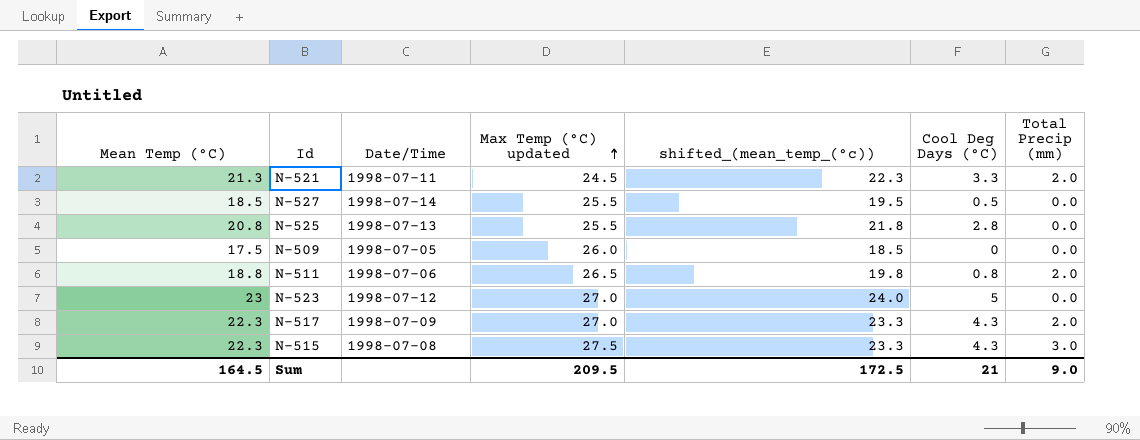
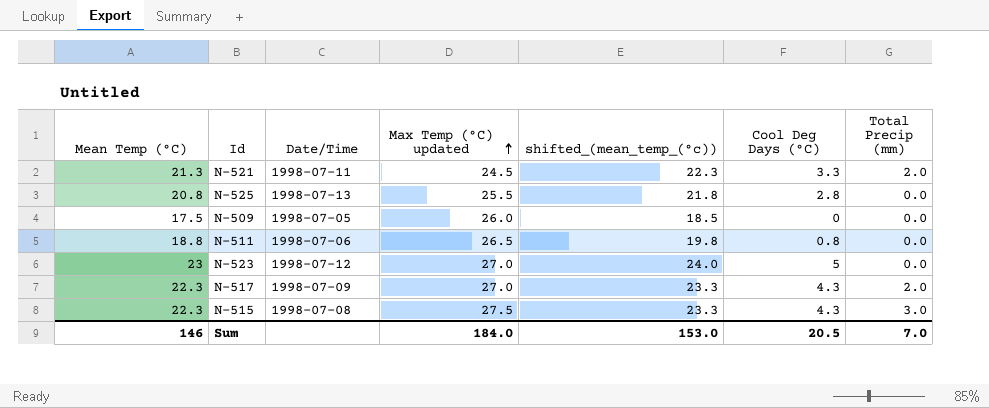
row N-527: 18.5 | 1998-07-14 | 25.5 | 19.5 | 0.5 | 0.0 -> none
N-511 | Total Precip (mm): 2.0 -> 0.0
Sum | Mean Temp (°C): 164.5 -> 146
Sum | Max Temp (°C) updated: 209.5 -> 184.0
Sum | shifted_(mean_temp_(°c)): 172.5 -> 153.0
Sum | Cool Deg Days (°C): 21 -> 20.5
Sum | Total Precip (mm): 9.0 -> 7.0

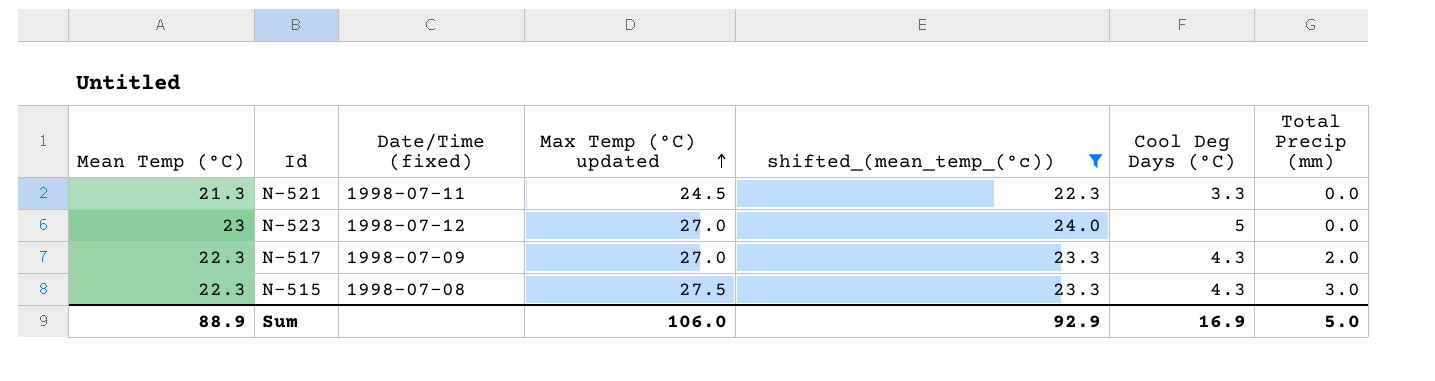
filter: none -> shifted_(mean_temp_(°c)) >= 22.3
column name: Date/Time -> Date/Time (fixed)
N-521 | Total Precip (mm): 2.0 -> 0.0
Sum | Mean Temp (°C): 146 -> 88.9
Sum | Max Temp (°C) updated: 184.0 -> 106.0
Sum | shifted_(mean_temp_(°c)): 153.0 -> 92.9
Sum | Cool Deg Days (°C): 20.5 -> 16.9
Sum | Total Precip (mm): 7.0 -> 5.0

